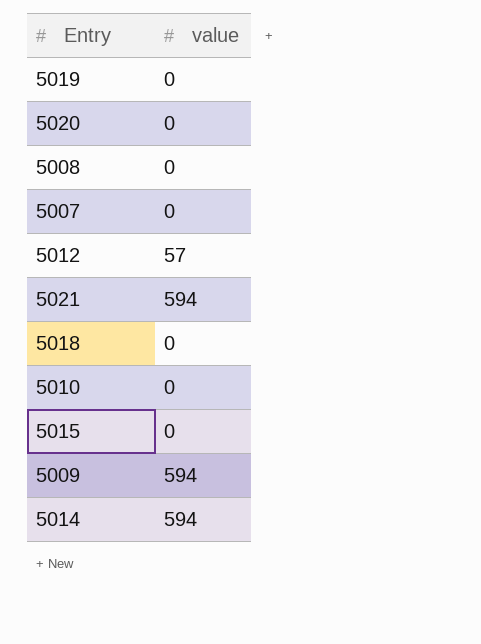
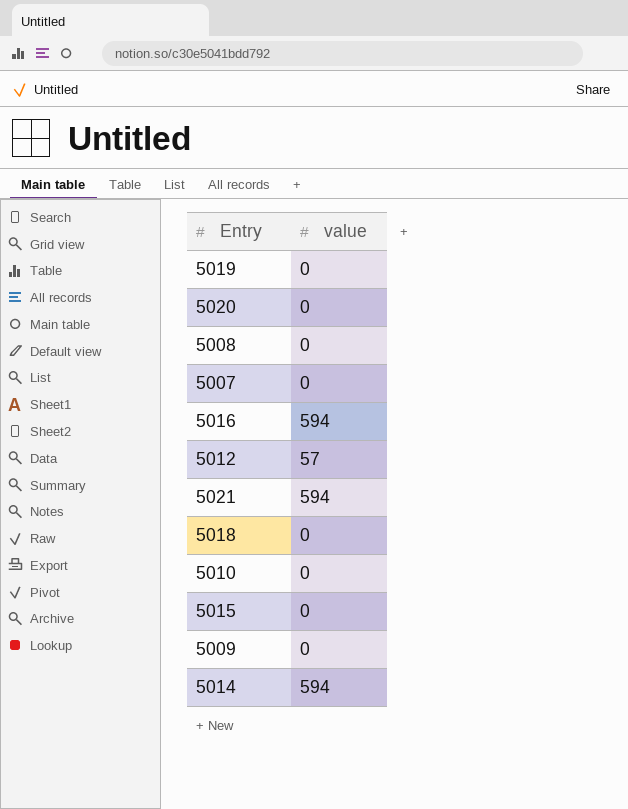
row 5016: none -> 594
5009 | value: 594 -> 0

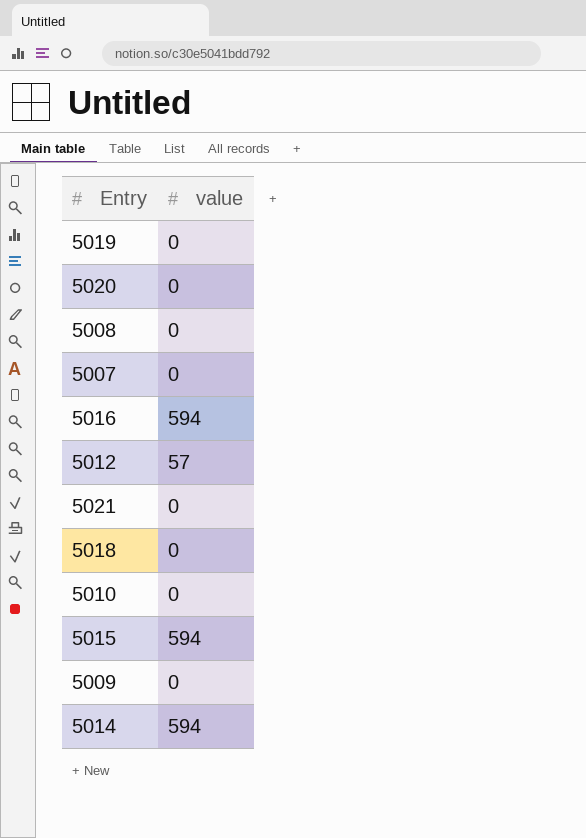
5021 | value: 594 -> 0
5015 | value: 0 -> 594

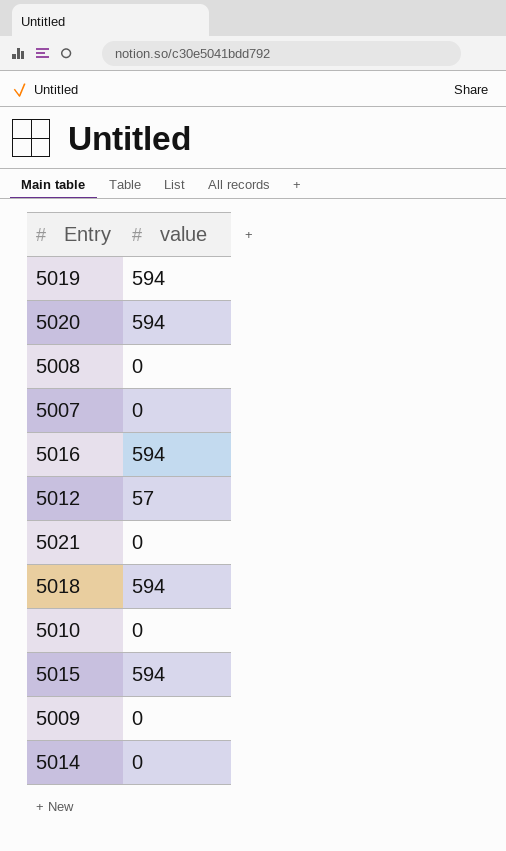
5019 | value: 0 -> 594
5020 | value: 0 -> 594
5018 | value: 0 -> 594
5014 | value: 594 -> 0

